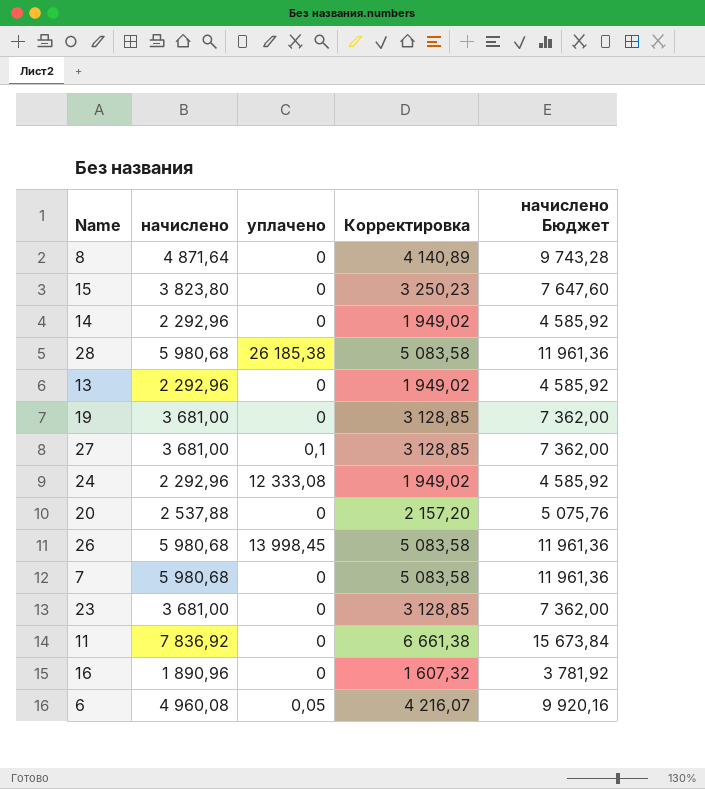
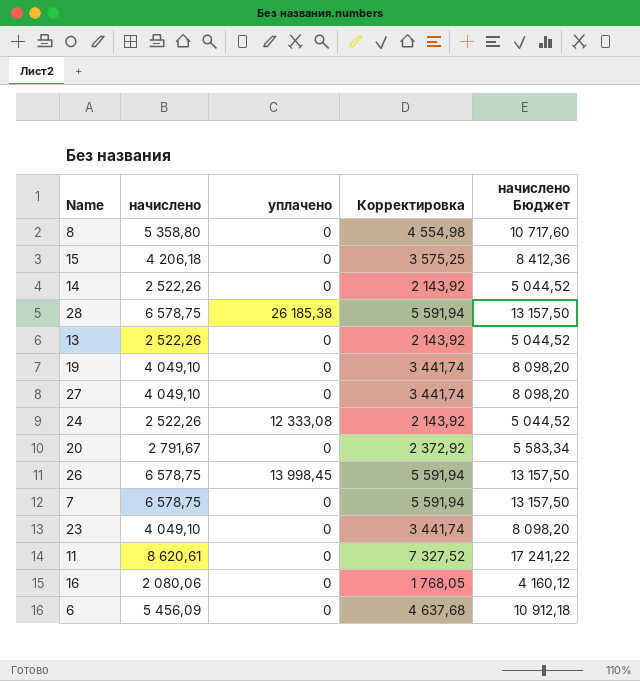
8 | начислено: 4 871,64 -> 5 358,80
8 | Корректировка: 4 140,89 -> 4 554,98
8 | начислено Бюджет: 9 743,28 -> 10 717,60
15 | начислено: 3 823,80 -> 4 206,18
15 | Корректировка: 3 250,23 -> 3 575,25
15 | начислено Бюджет: 7 647,60 -> 8 412,36
14 | начислено: 2 292,96 -> 2 522,26
14 | Корректировка: 1 949,02 -> 2 143,92
14 | начислено Бюджет: 4 585,92 -> 5 044,52
28 | начислено: 5 980,68 -> 6 578,75
28 | Корректировка: 5 083,58 -> 5 591,94
28 | начислено Бюджет: 11 961,36 -> 13 157,50
13 | начислено: 2 292,96 -> 2 522,26
13 | Корректировка: 1 949,02 -> 2 143,92
13 | начислено Бюджет: 4 585,92 -> 5 044,52
19 | начислено: 3 681,00 -> 4 049,10
19 | Корректировка: 3 128,85 -> 3 441,74
19 | начислено Бюджет: 7 362,00 -> 8 098,20
27 | начислено: 3 681,00 -> 4 049,10
27 | уплачено: 0,1 -> 0
27 | Корректировка: 3 128,85 -> 3 441,74
27 | начислено Бюджет: 7 362,00 -> 8 098,20
24 | начислено: 2 292,96 -> 2 522,26
24 | Корректировка: 1 949,02 -> 2 143,92
24 | начислено Бюджет: 4 585,92 -> 5 044,52
20 | начислено: 2 537,88 -> 2 791,67
20 | Корректировка: 2 157,20 -> 2 372,92
20 | начислено Бюджет: 5 075,76 -> 5 583,34
26 | начислено: 5 980,68 -> 6 578,75
26 | Корректировка: 5 083,58 -> 5 591,94
26 | начислено Бюджет: 11 961,36 -> 13 157,50
7 | начислено: 5 980,68 -> 6 578,75
7 | Корректировка: 5 083,58 -> 5 591,94
7 | начислено Бюджет: 11 961,36 -> 13 157,50
23 | начислено: 3 681,00 -> 4 049,10
23 | Корректировка: 3 128,85 -> 3 441,74
23 | начислено Бюджет: 7 362,00 -> 8 098,20
11 | начислено: 7 836,92 -> 8 620,61
11 | Корректировка: 6 661,38 -> 7 327,52
11 | начислено Бюджет: 15 673,84 -> 17 241,22
16 | начислено: 1 890,96 -> 2 080,06
16 | Корректировка: 1 607,32 -> 1 768,05
16 | начислено Бюджет: 3 781,92 -> 4 160,12
6 | начислено: 4 960,08 -> 5 456,09
6 | уплачено: 0,05 -> 0
6 | Корректировка: 4 216,07 -> 4 637,68
6 | начислено Бюджет: 9 920,16 -> 10 912,18

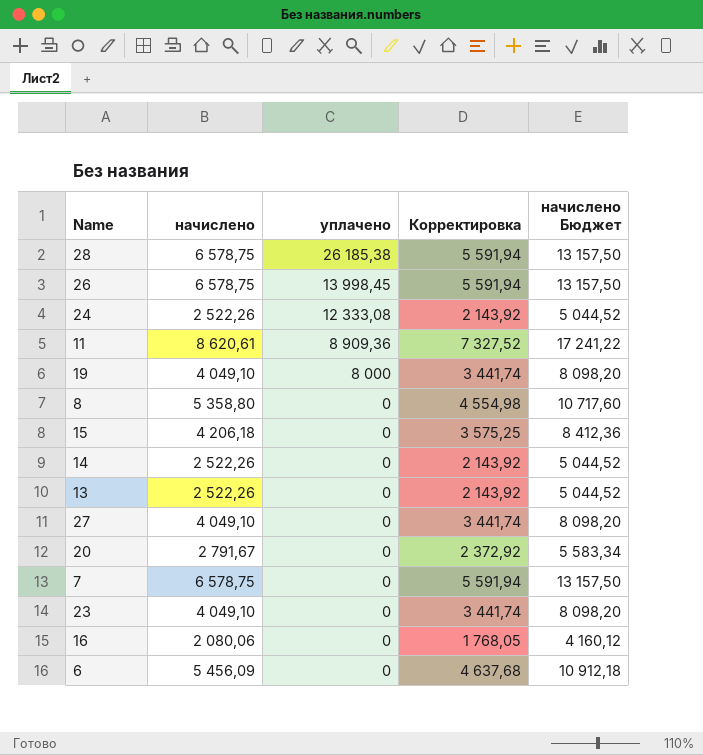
row order: none -> уплачено descending
11 | уплачено: 0 -> 8 909,36
19 | уплачено: 0 -> 8 000

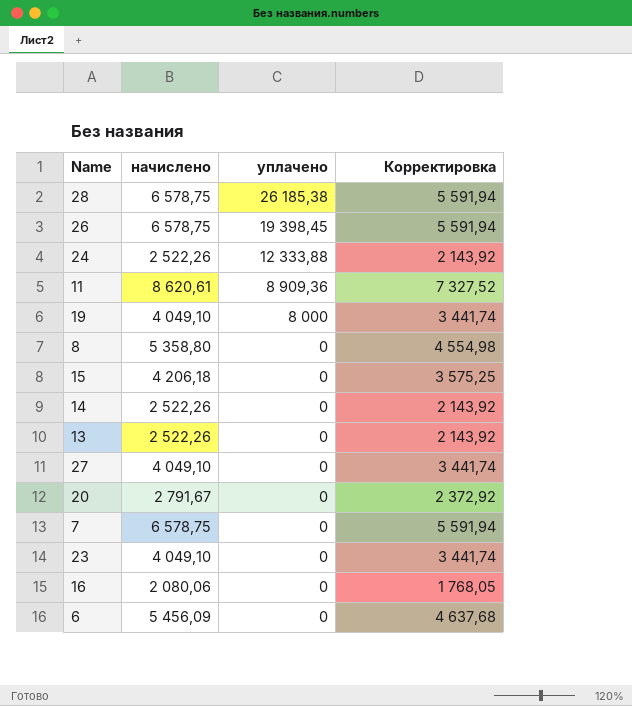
column начислено Бюджет | formula: [начислено] * 2 -> none
26 | уплачено: 13 998,45 -> 19 398,45
24 | уплачено: 12 333,08 -> 12 333,88

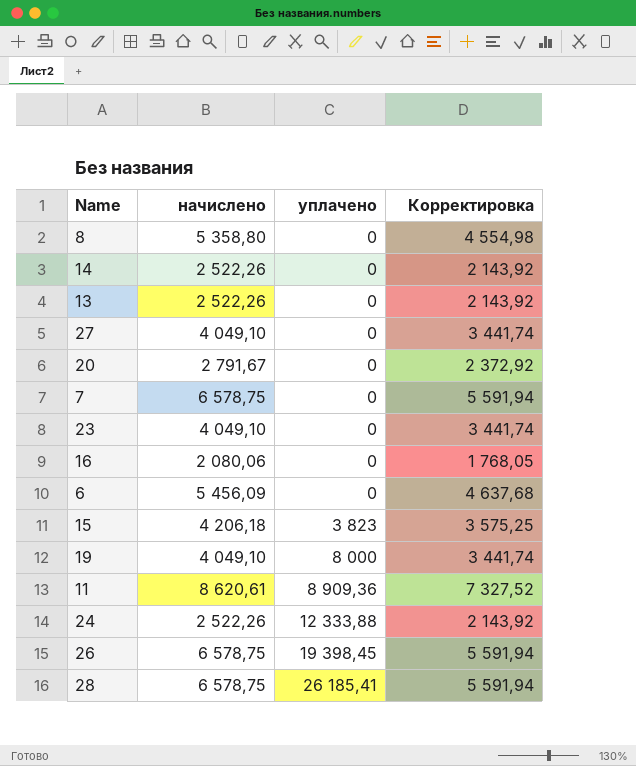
row order: уплачено descending -> уплачено ascending
15 | уплачено: 0 -> 3 823
28 | уплачено: 26 185,38 -> 26 185,41

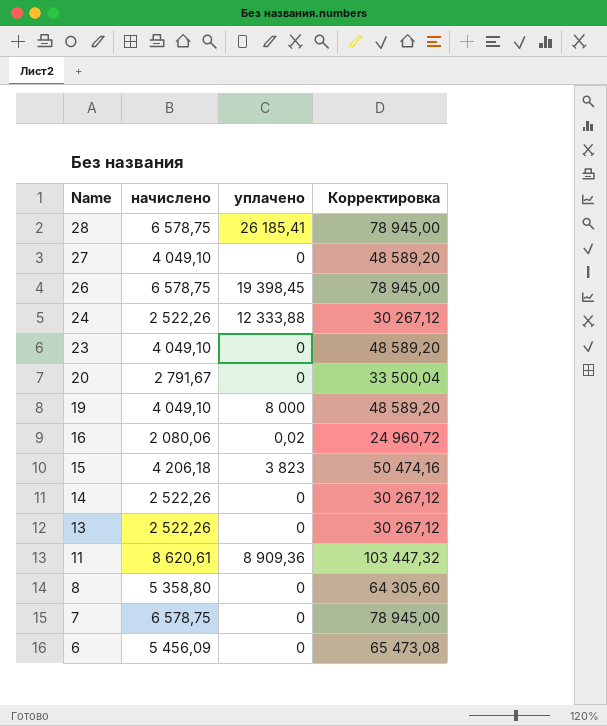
row order: уплачено ascending -> Name descending
column Корректировка | formula: [начислено] * 0,85 -> [начислено] * 12
16 | уплачено: 0 -> 0,02

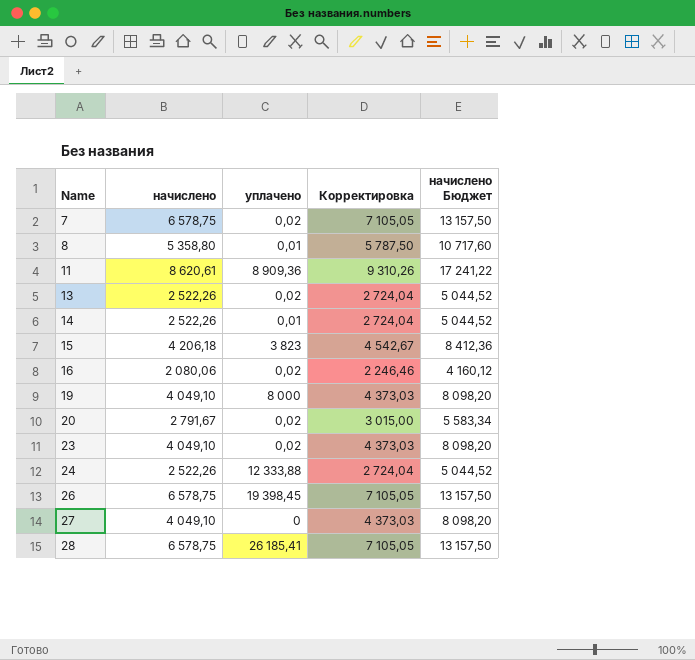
row order: Name descending -> Name ascending
column Корректировка | formula: [начислено] * 12 -> [начислено] * 1,08
column начислено Бюджет | formula: none -> [начислено] * 2
row 6: 5 456,09 | 0 | 65 473,08 -> none
7 | уплачено: 0 -> 0,02
8 | уплачено: 0 -> 0,01
13 | уплачено: 0 -> 0,02
14 | уплачено: 0 -> 0,01
20 | уплачено: 0 -> 0,02
23 | уплачено: 0 -> 0,02

